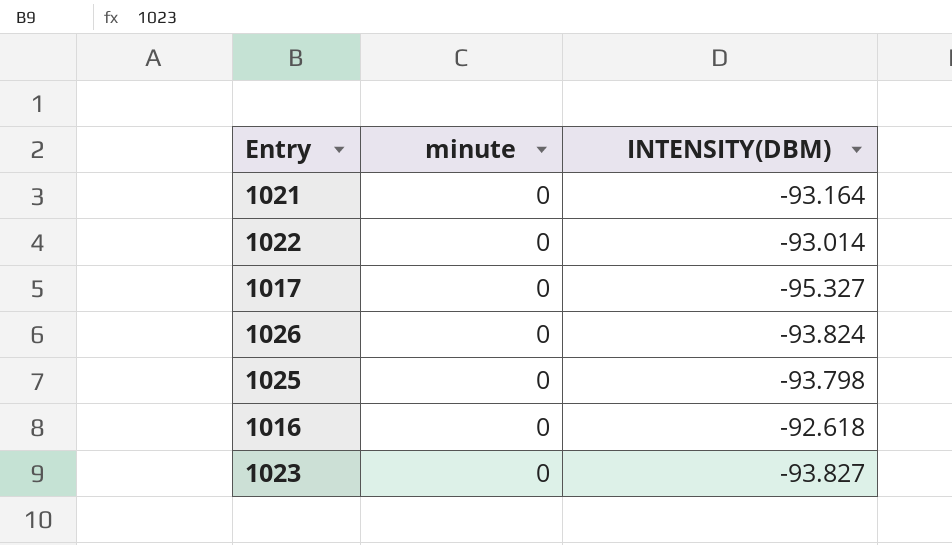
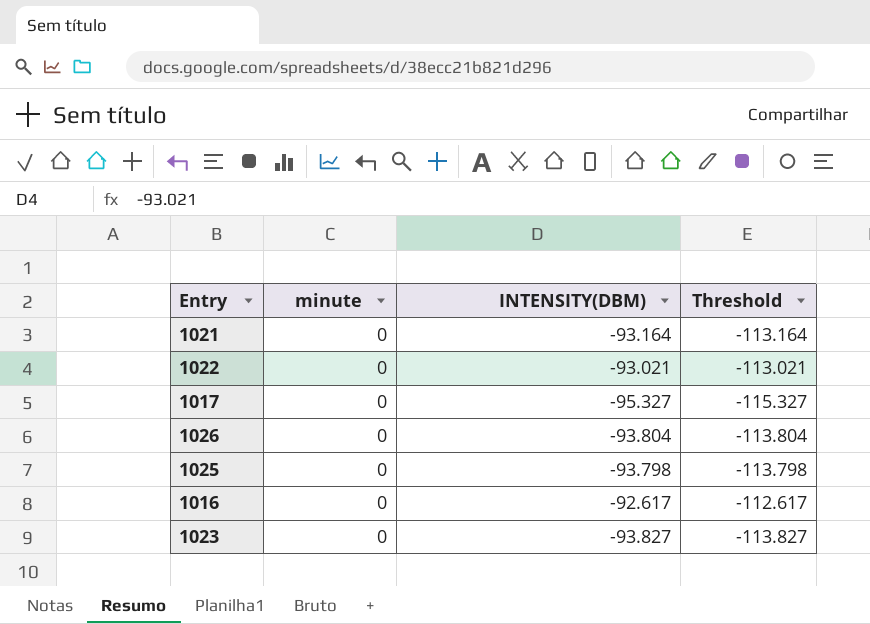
column Threshold | formula: none -> [INTENSITY(DBM)] - 20
1022 | INTENSITY(DBM): -93.014 -> -93.021
1026 | INTENSITY(DBM): -93.824 -> -93.804
1016 | INTENSITY(DBM): -92.618 -> -92.617

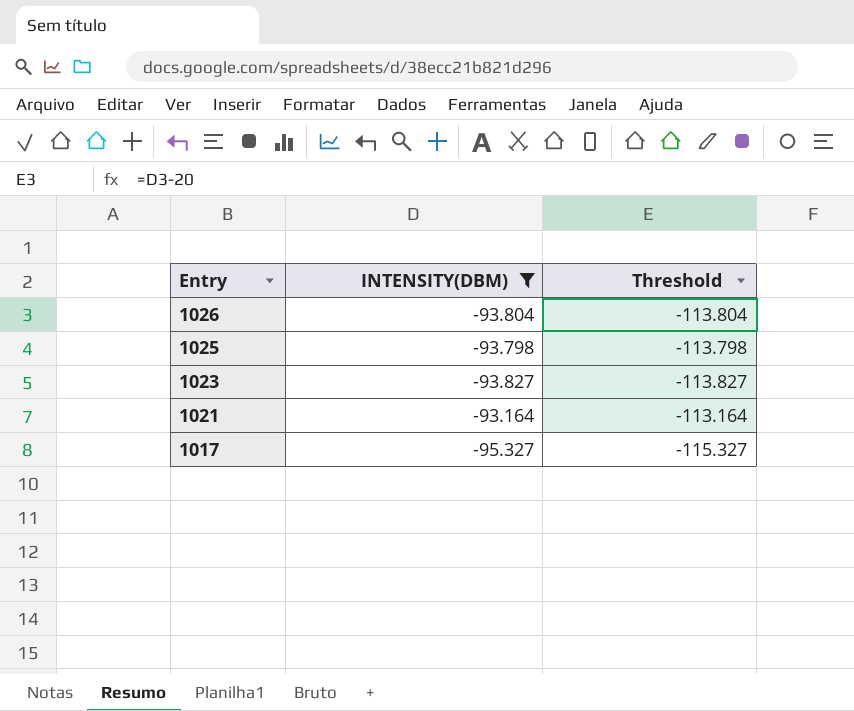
filter: none -> INTENSITY(DBM) <= -93.164
row order: none -> Entry descending
column minute | position: 2 -> none

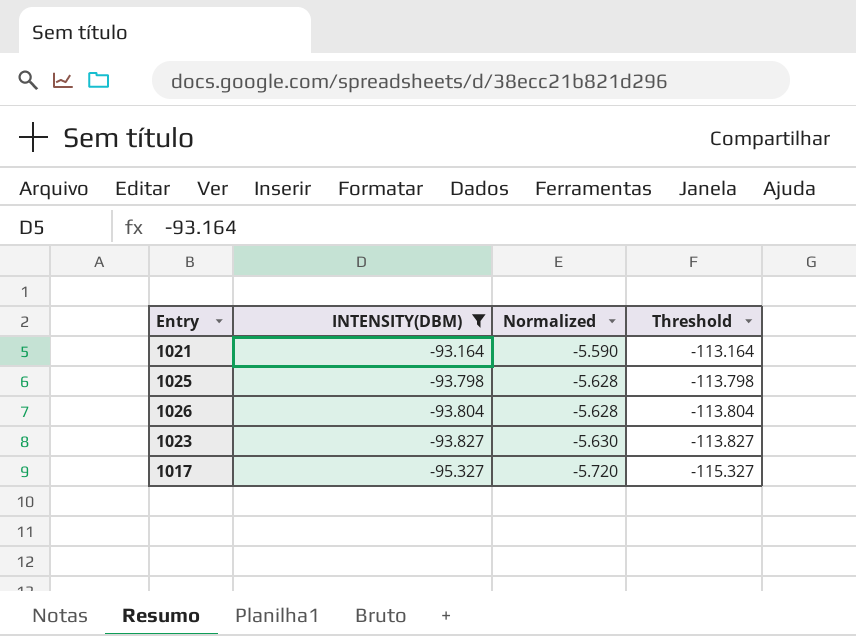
row order: Entry descending -> INTENSITY(DBM) descending
column Normalized | formula: none -> [INTENSITY(DBM)] * 0.06

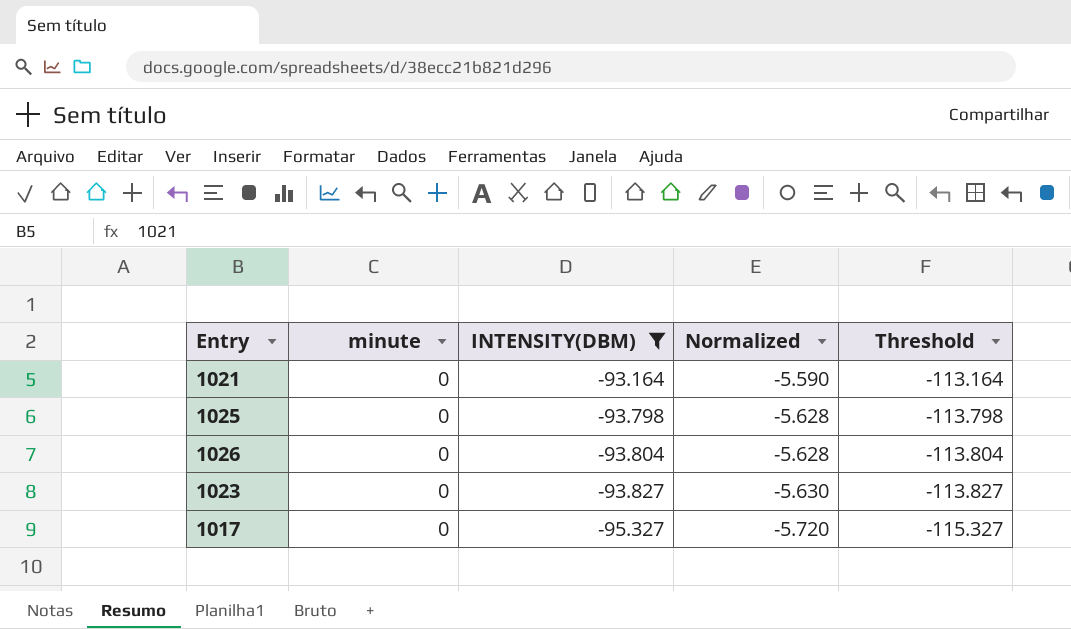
column minute | position: none -> 2

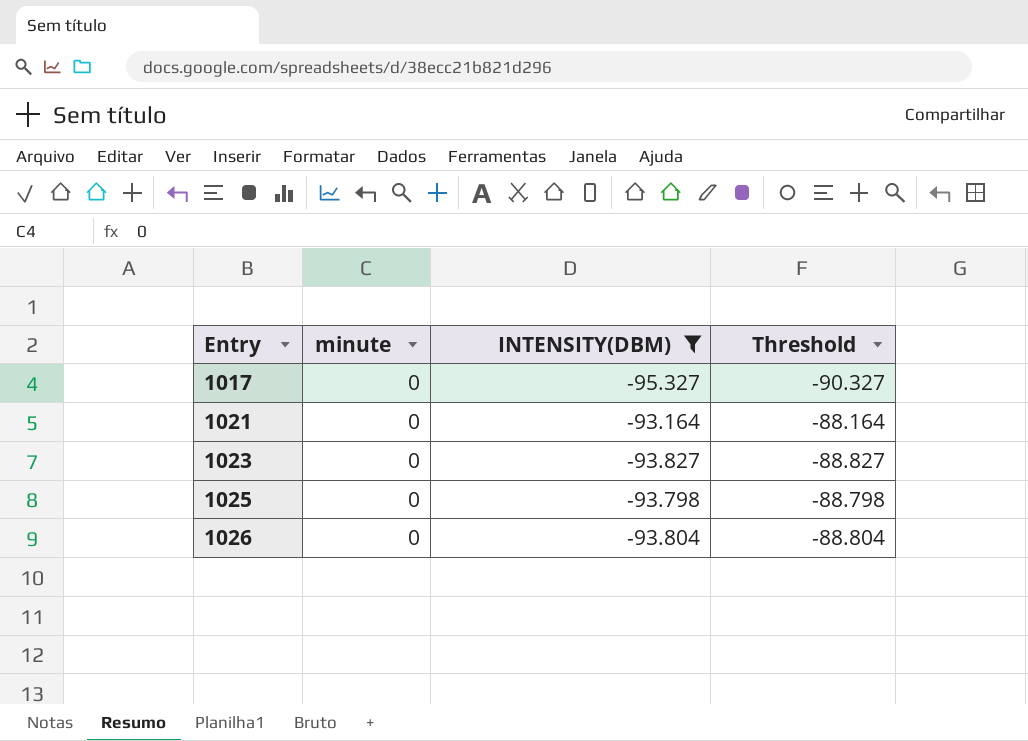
row order: INTENSITY(DBM) descending -> Entry ascending
column Normalized | formula: [INTENSITY(DBM)] * 0.06 -> none
column Threshold | formula: [INTENSITY(DBM)] - 20 -> [INTENSITY(DBM)] + 5

